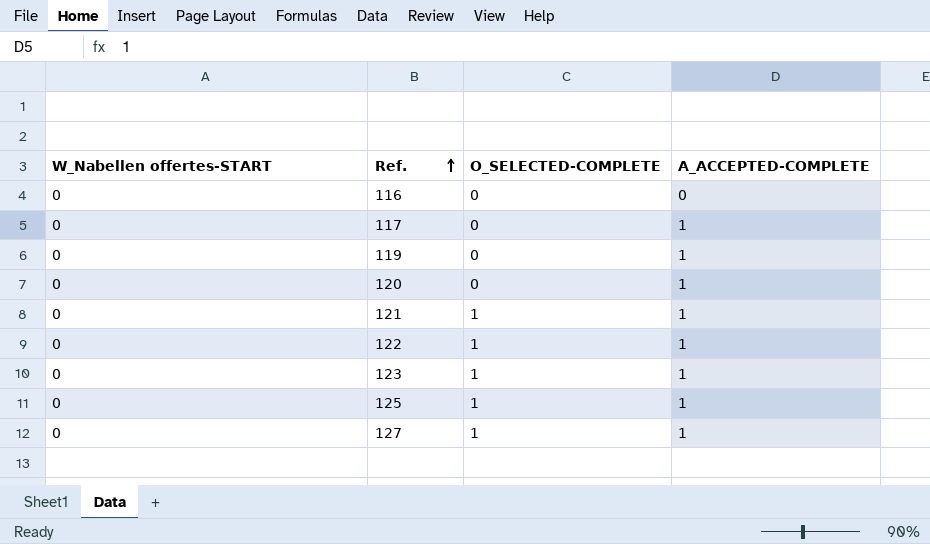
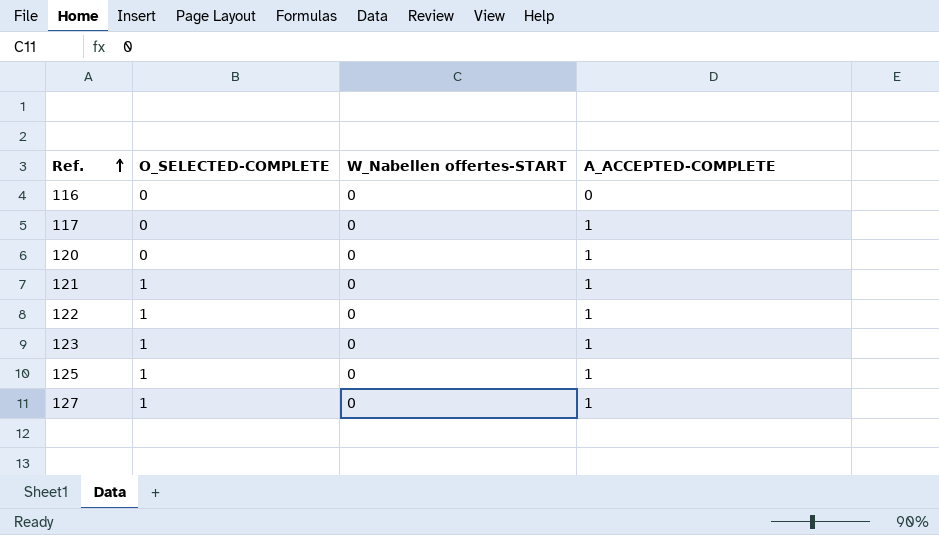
column W_Nabellen offertes-START | position: 1 -> 3
row 119: 0 | 0 | 1 -> none

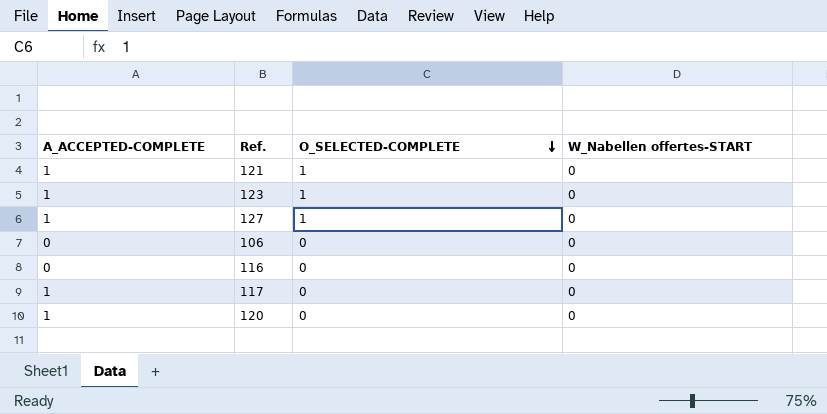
row order: Ref. ascending -> O_SELECTED-COMPLETE descending
column A_ACCEPTED-COMPLETE | position: 4 -> 1
row 122: 1 | 0 | 1 -> none
row 125: 1 | 0 | 1 -> none
row 106: none -> 0 | 0 | 0

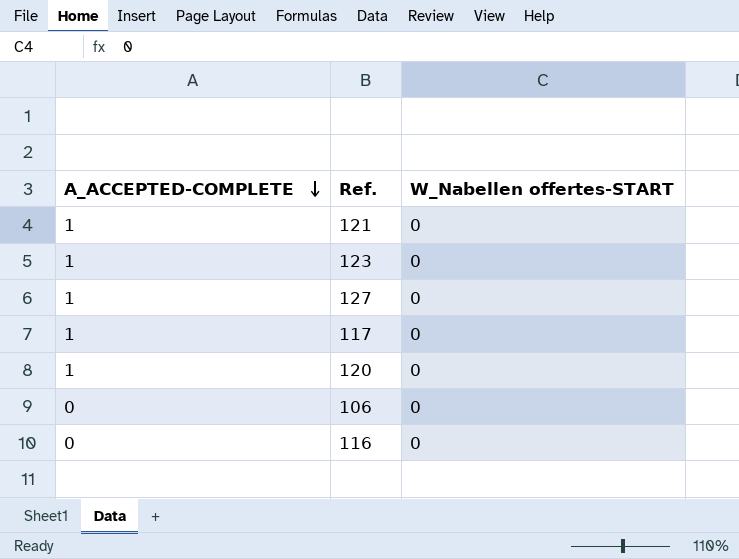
row order: O_SELECTED-COMPLETE descending -> A_ACCEPTED-COMPLETE descending
column O_SELECTED-COMPLETE | position: 3 -> none

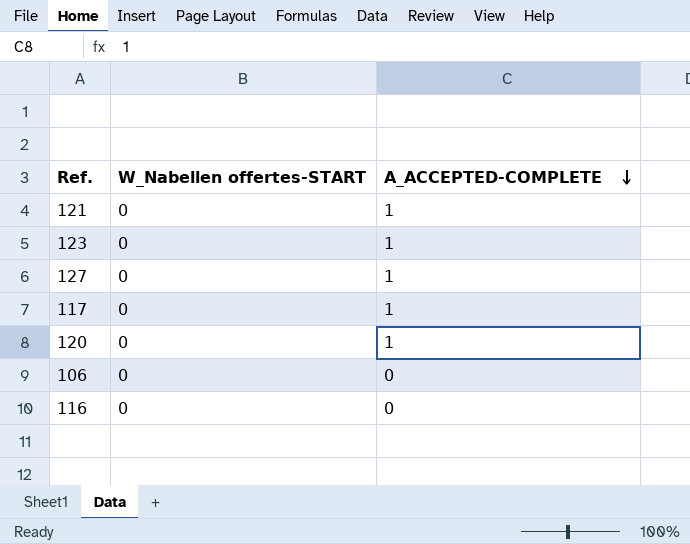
column A_ACCEPTED-COMPLETE | position: 1 -> 3

